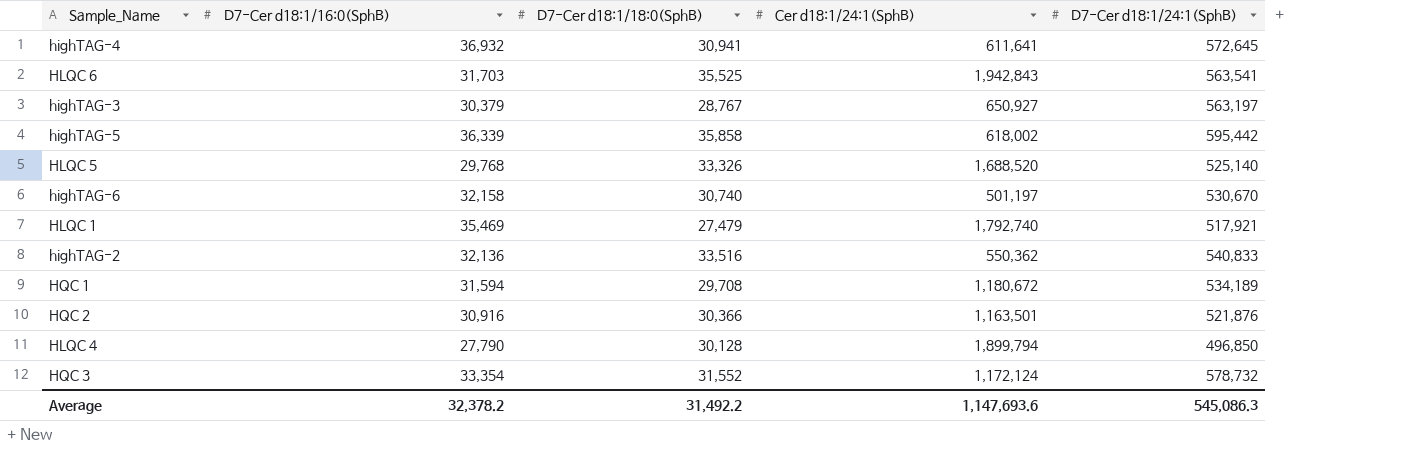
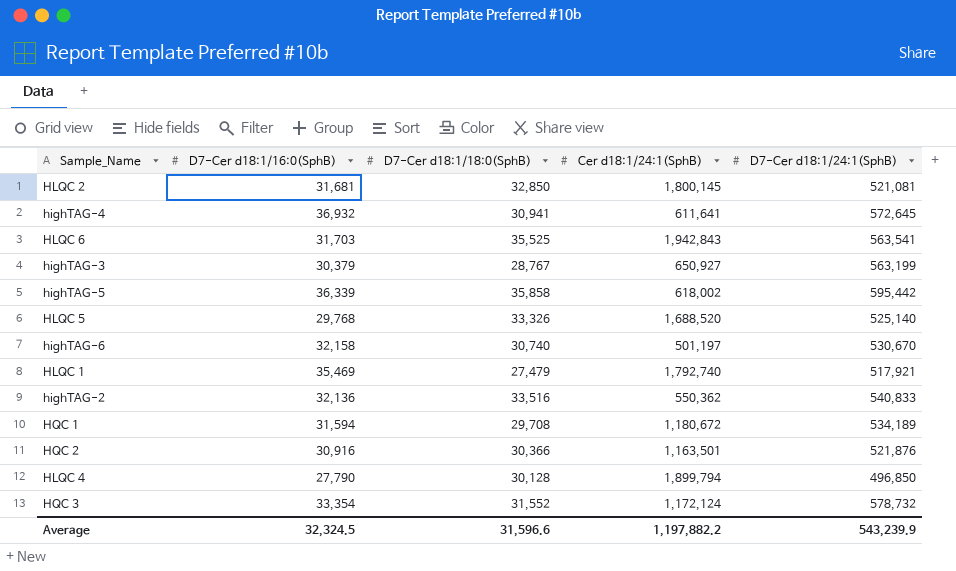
row HLQC 2: none -> 31,681 | 32,850 | 1,800,145 | 521,081
highTAG-3 | D7-Cer d18:1/24:1(SphB): 563,197 -> 563,199
Average | D7-Cer d18:1/16:0(SphB): 32,378.2 -> 32,324.5
Average | D7-Cer d18:1/18:0(SphB): 31,492.2 -> 31,596.6
Average | Cer d18:1/24:1(SphB): 1,147,693.6 -> 1,197,882.2
Average | D7-Cer d18:1/24:1(SphB): 545,086.3 -> 543,239.9

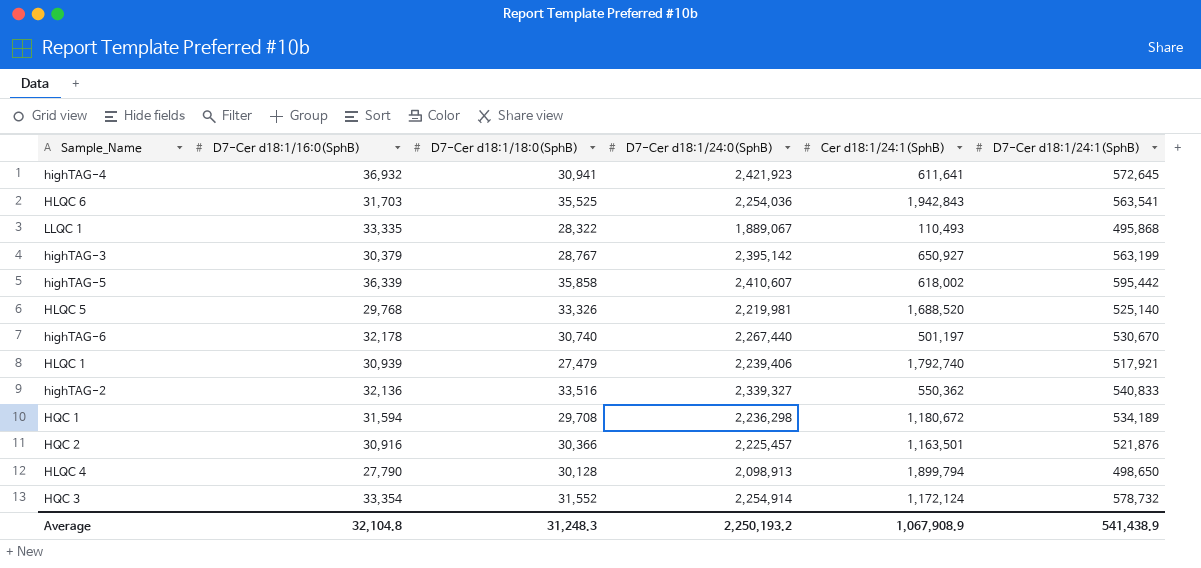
column D7-Cer d18:1/24:0(SphB) | position: none -> 4
row HLQC 2: 31,681 | 32,850 | 1,800,145 | 521,081 -> none
row LLQC 1: none -> 33,335 | 28,322 | 1,889,067 | 110,493 | 495,868
highTAG-6 | D7-Cer d18:1/16:0(SphB): 32,158 -> 32,178
HLQC 1 | D7-Cer d18:1/16:0(SphB): 35,469 -> 30,939
HLQC 4 | D7-Cer d18:1/24:1(SphB): 496,850 -> 498,650
Average | D7-Cer d18:1/16:0(SphB): 32,324.5 -> 32,104.8
Average | D7-Cer d18:1/18:0(SphB): 31,596.6 -> 31,248.3
Average | Cer d18:1/24:1(SphB): 1,197,882.2 -> 1,067,908.9
Average | D7-Cer d18:1/24:1(SphB): 543,239.9 -> 541,438.9

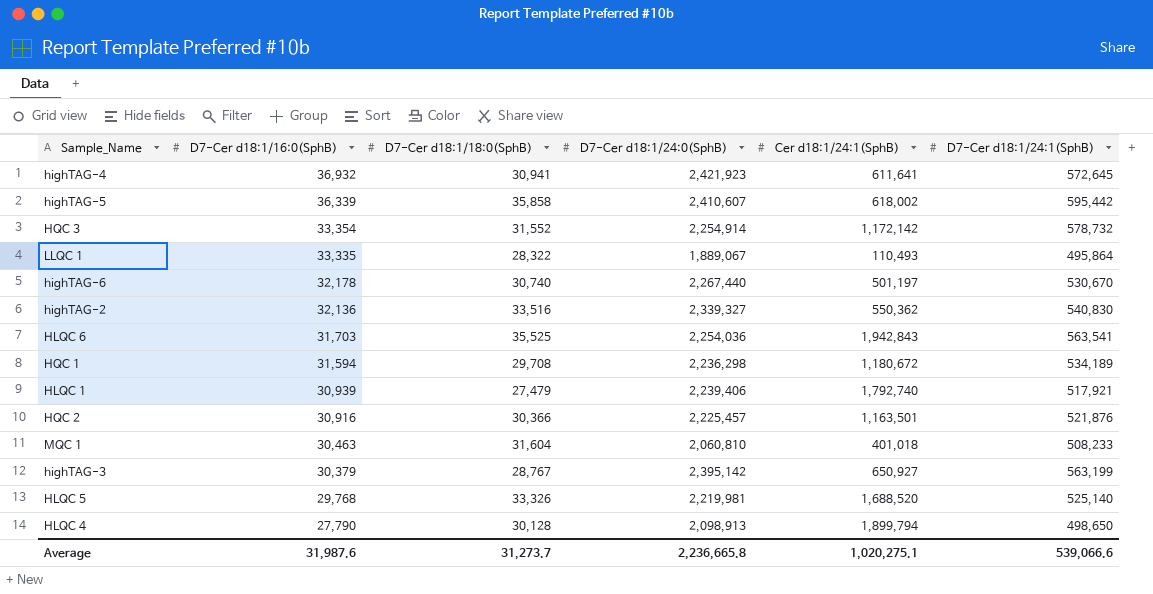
row order: none -> D7-Cer d18:1/16:0(SphB) descending
HQC 3 | Cer d18:1/24:1(SphB): 1,172,124 -> 1,172,142
LLQC 1 | D7-Cer d18:1/24:1(SphB): 495,868 -> 495,864
highTAG-2 | D7-Cer d18:1/24:1(SphB): 540,833 -> 540,830
row MQC 1: none -> 30,463 | 31,604 | 2,060,810 | 401,018 | 508,233
Average | D7-Cer d18:1/16:0(SphB): 32,104.8 -> 31,987.6
Average | D7-Cer d18:1/18:0(SphB): 31,248.3 -> 31,273.7
Average | D7-Cer d18:1/24:0(SphB): 2,250,193.2 -> 2,236,665.8
Average | Cer d18:1/24:1(SphB): 1,067,908.9 -> 1,020,275.1
Average | D7-Cer d18:1/24:1(SphB): 541,438.9 -> 539,066.6

